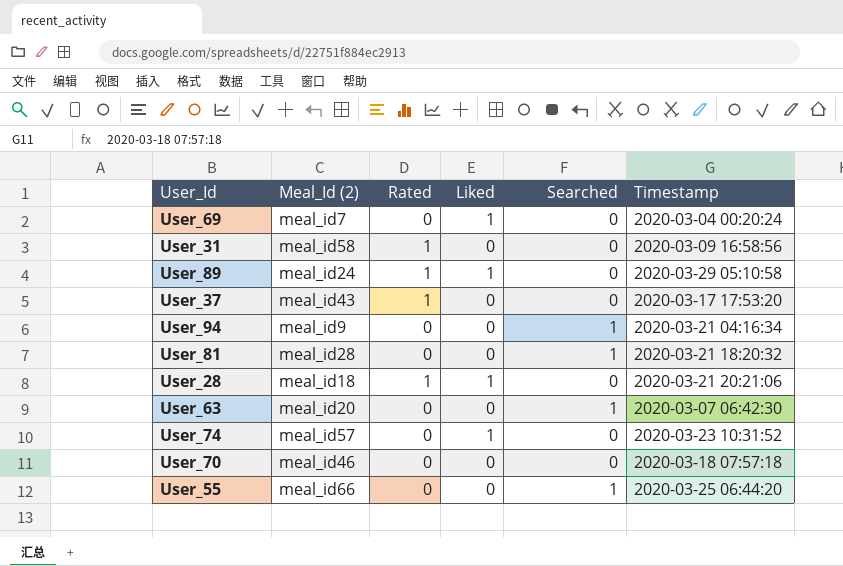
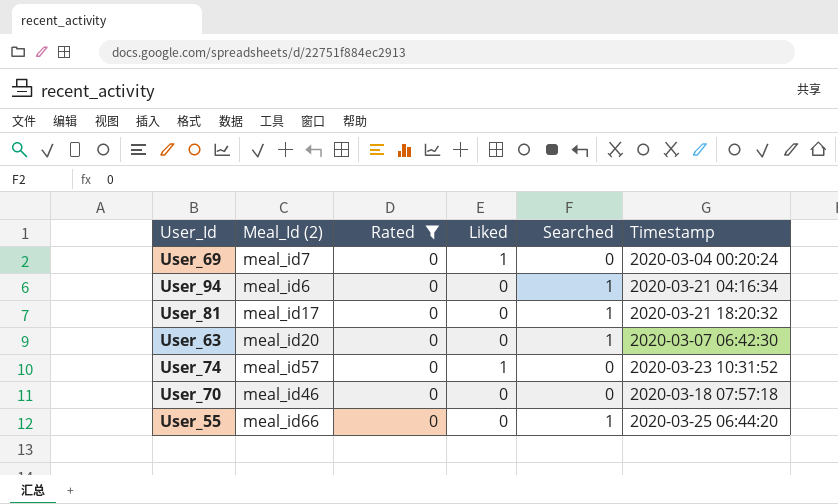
filter: none -> Rated = 0
User_94 | Meal_Id (2): meal_id9 -> meal_id6
User_81 | Meal_Id (2): meal_id28 -> meal_id17

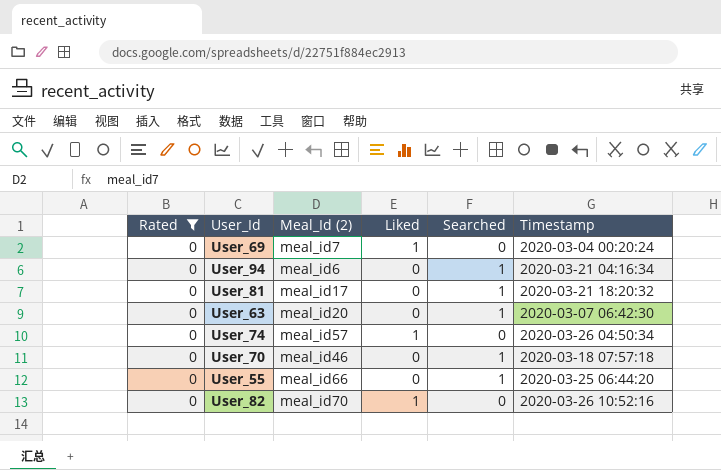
column Rated | position: 3 -> 1
User_74 | Timestamp: 2020-03-23 10:31:52 -> 2020-03-26 04:50:34
User_70 | Searched: 0 -> 1
row User_82: none -> 0 | meal_id70 | 1 | 0 | 2020-03-26 10:52:16

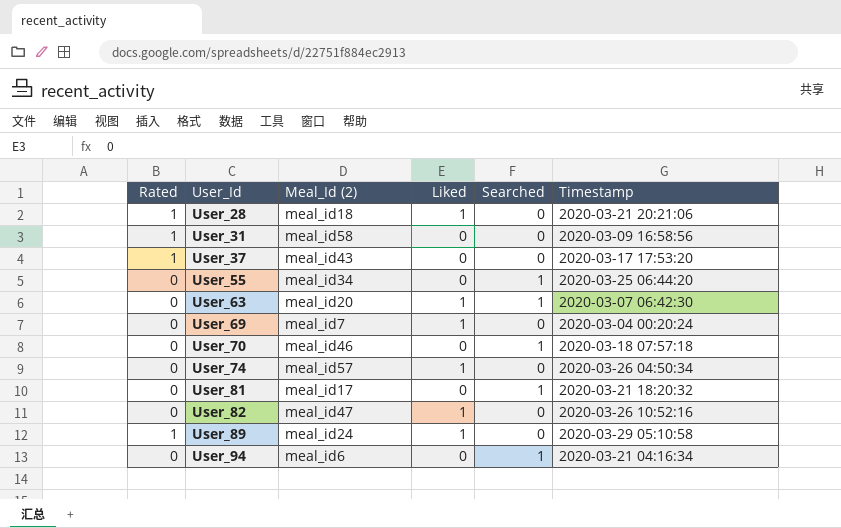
filter: Rated = 0 -> none
row order: none -> User_Id ascending
User_55 | Meal_Id (2): meal_id66 -> meal_id34
User_63 | Liked: 0 -> 1
User_82 | Meal_Id (2): meal_id70 -> meal_id47

